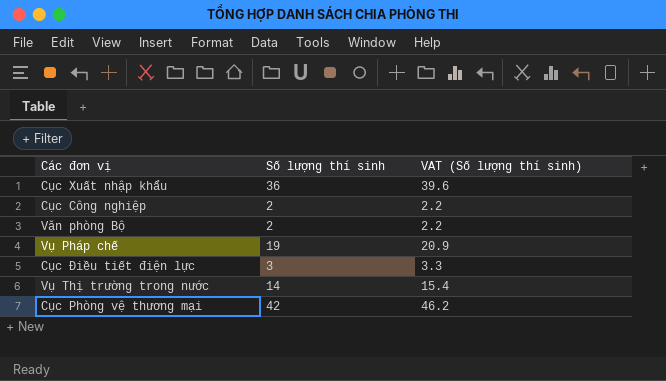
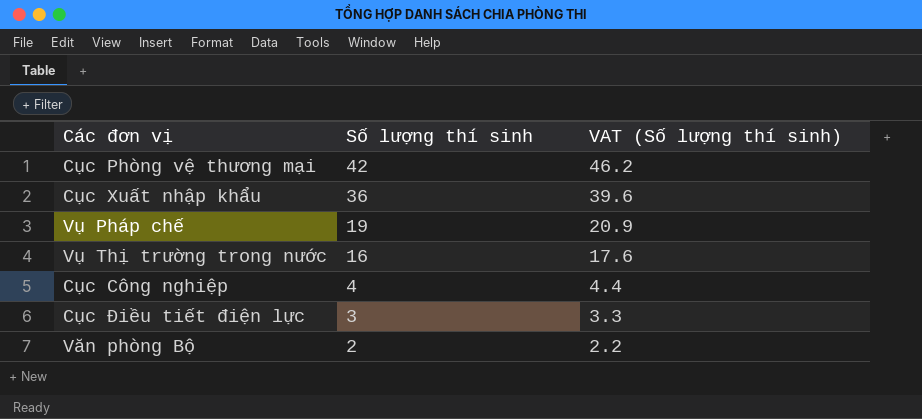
row order: none -> Số lượng thí sinh descending
Vụ Thị trường trong nước | Số lượng thí sinh: 14 -> 16
Vụ Thị trường trong nước | VAT (Số lượng thí sinh): 15.4 -> 17.6
Cục Công nghiệp | Số lượng thí sinh: 2 -> 4
Cục Công nghiệp | VAT (Số lượng thí sinh): 2.2 -> 4.4

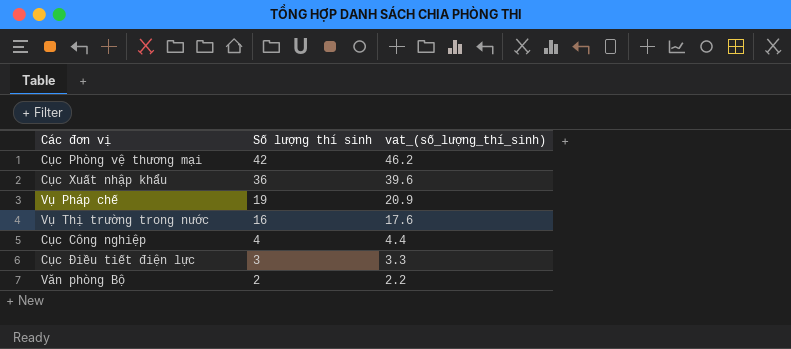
column name: VAT (Số lượng thí sinh) -> vat_(số_lượng_thí_sinh)

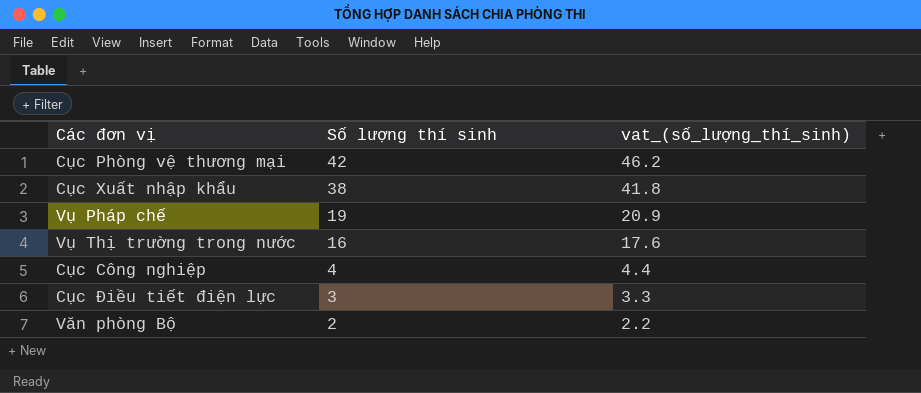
Cục Xuất nhập khẩu | Số lượng thí sinh: 36 -> 38
Cục Xuất nhập khẩu | vat_(số_lượng_thí_sinh): 39.6 -> 41.8

